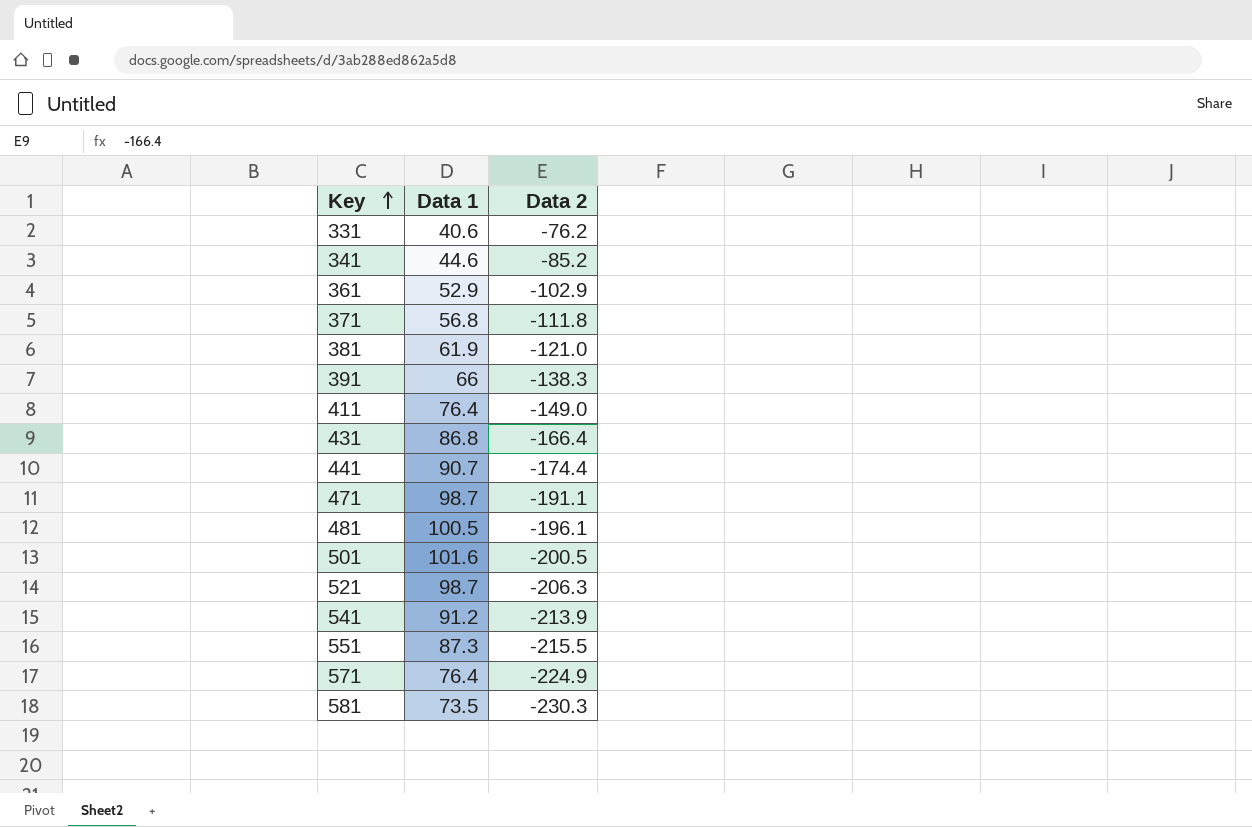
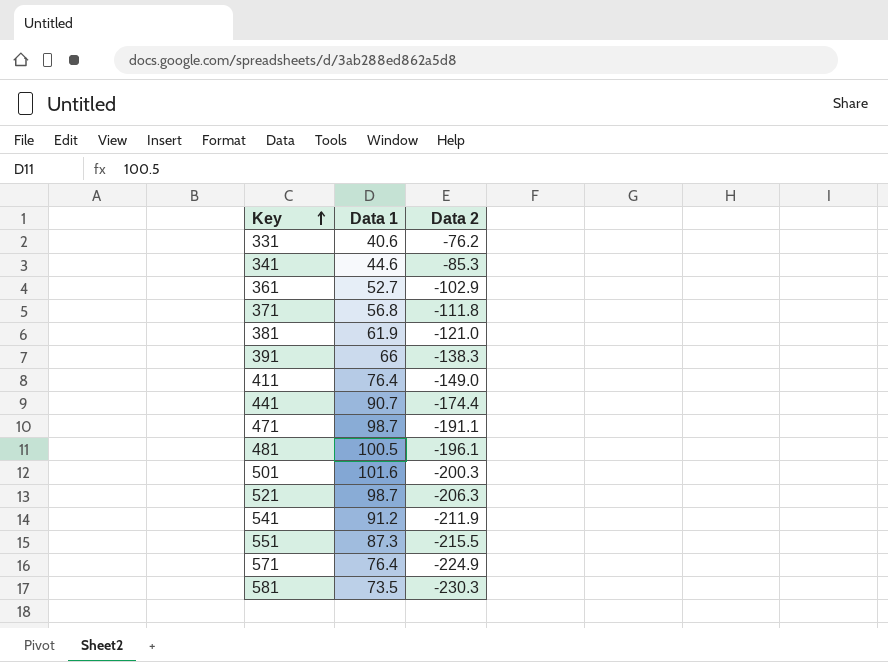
row 431: 86.8 | -166.4 -> none
341 | Data 2: -85.2 -> -85.3
361 | Data 1: 52.9 -> 52.7
501 | Data 2: -200.5 -> -200.3
541 | Data 2: -213.9 -> -211.9

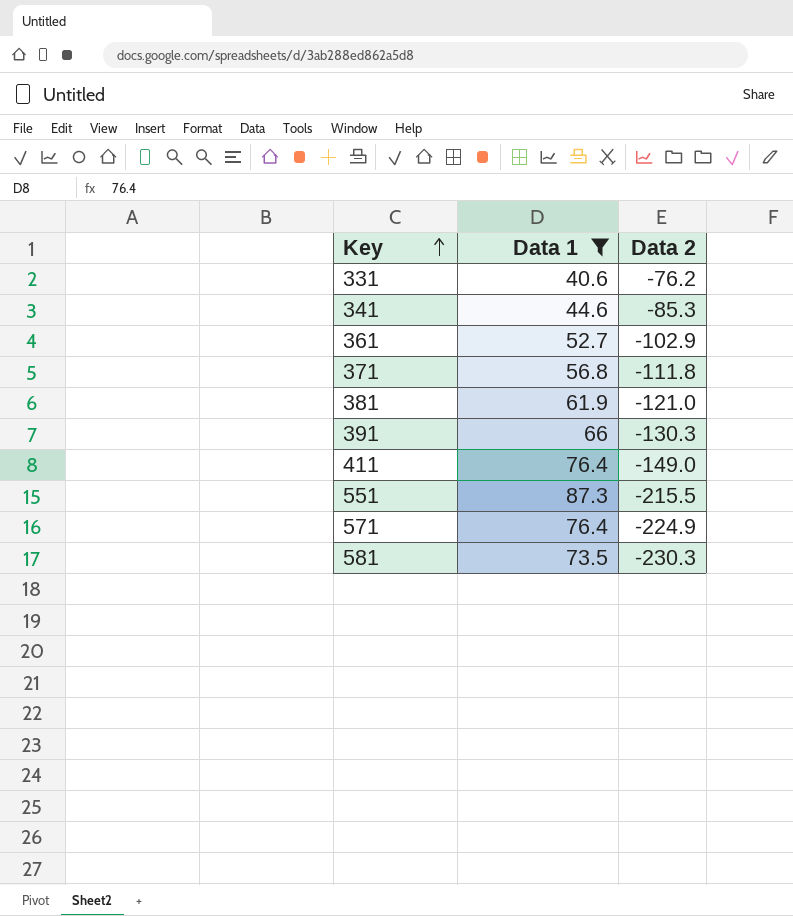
filter: none -> Data 1 <= 87.3
391 | Data 2: -138.3 -> -130.3

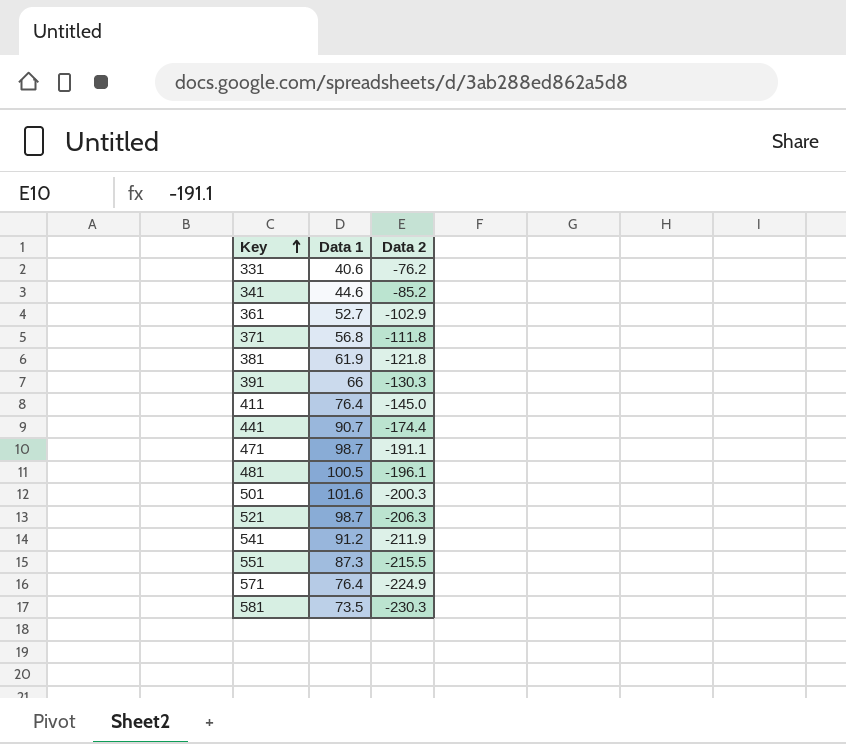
filter: Data 1 <= 87.3 -> none
341 | Data 2: -85.3 -> -85.2
381 | Data 2: -121.0 -> -121.8
411 | Data 2: -149.0 -> -145.0

